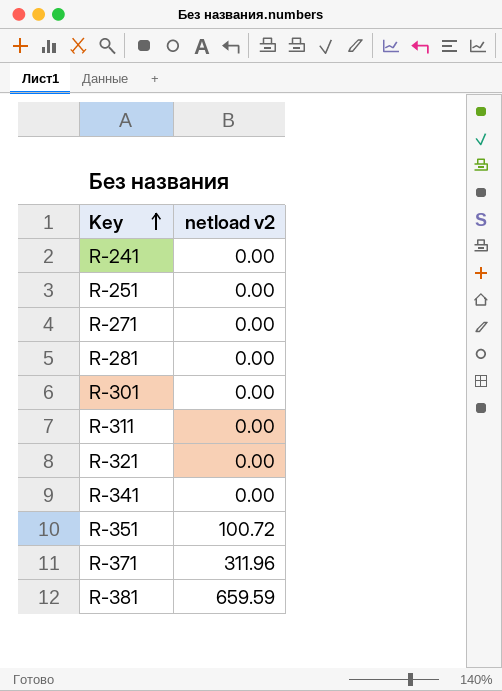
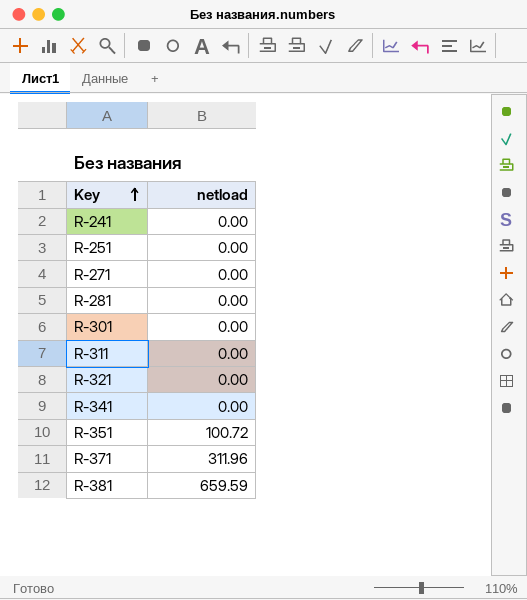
column name: netload v2 -> netload

